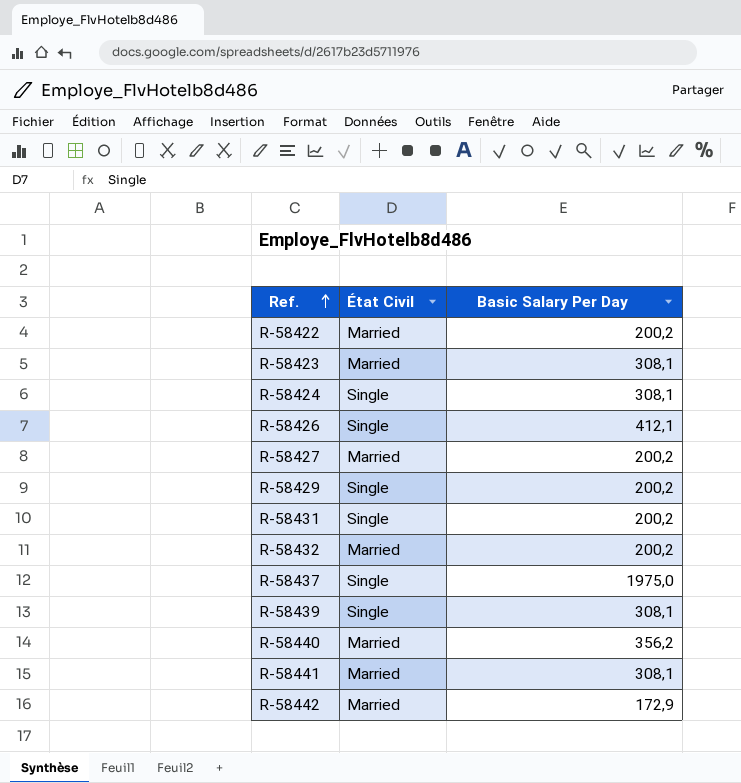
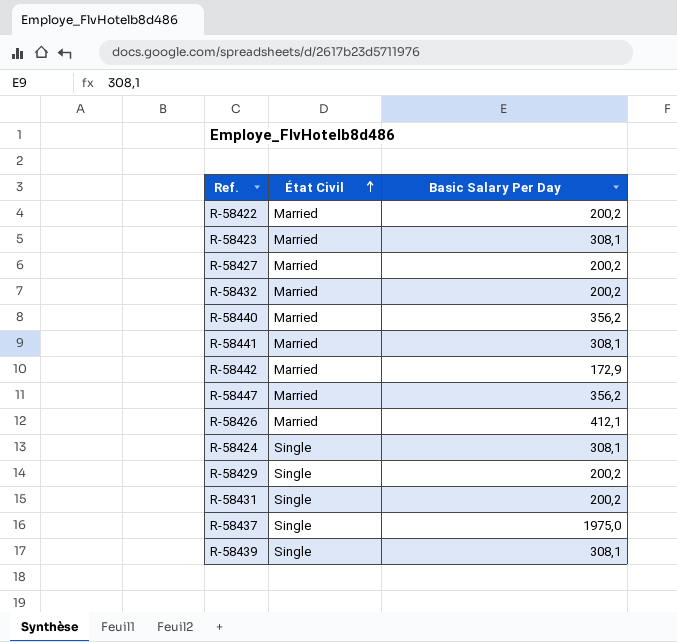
row order: Ref. ascending -> État Civil ascending
row R-58447: none -> Married | 356,2
R-58426 | État Civil: Single -> Married

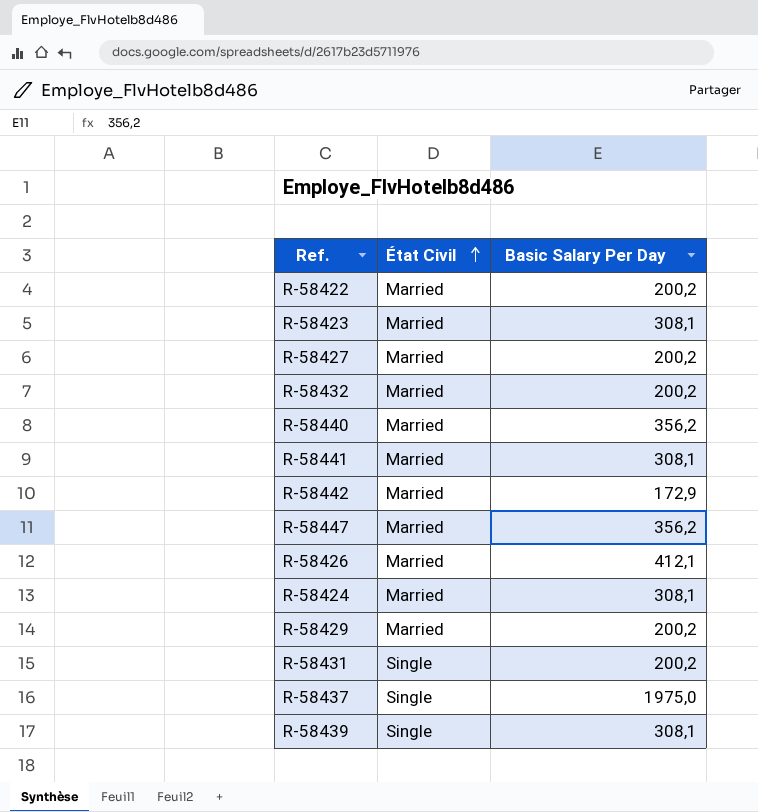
R-58424 | État Civil: Single -> Married
R-58429 | État Civil: Single -> Married

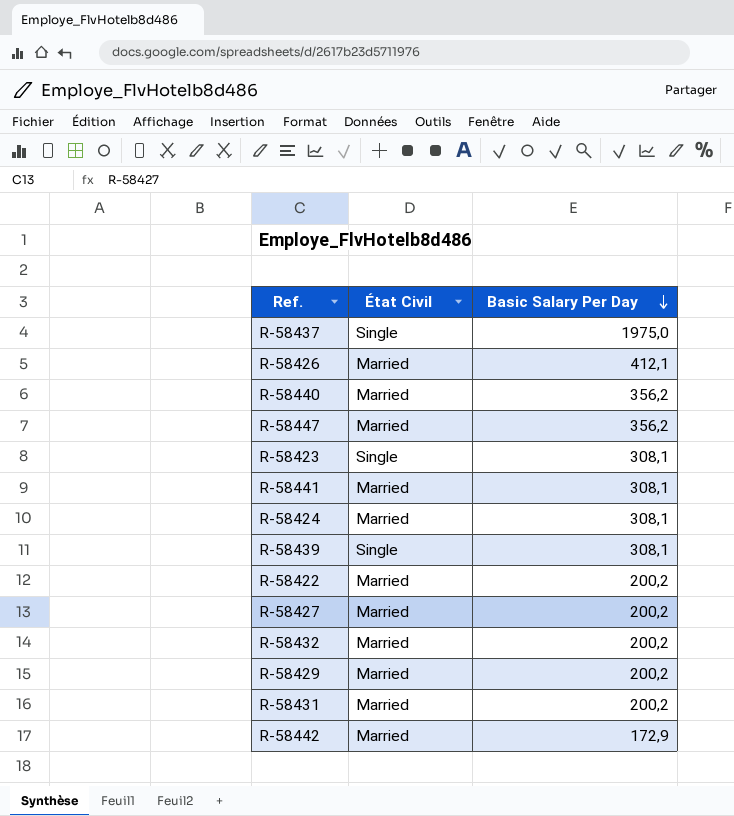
row order: État Civil ascending -> Basic Salary Per Day descending
R-58423 | État Civil: Married -> Single
R-58431 | État Civil: Single -> Married

